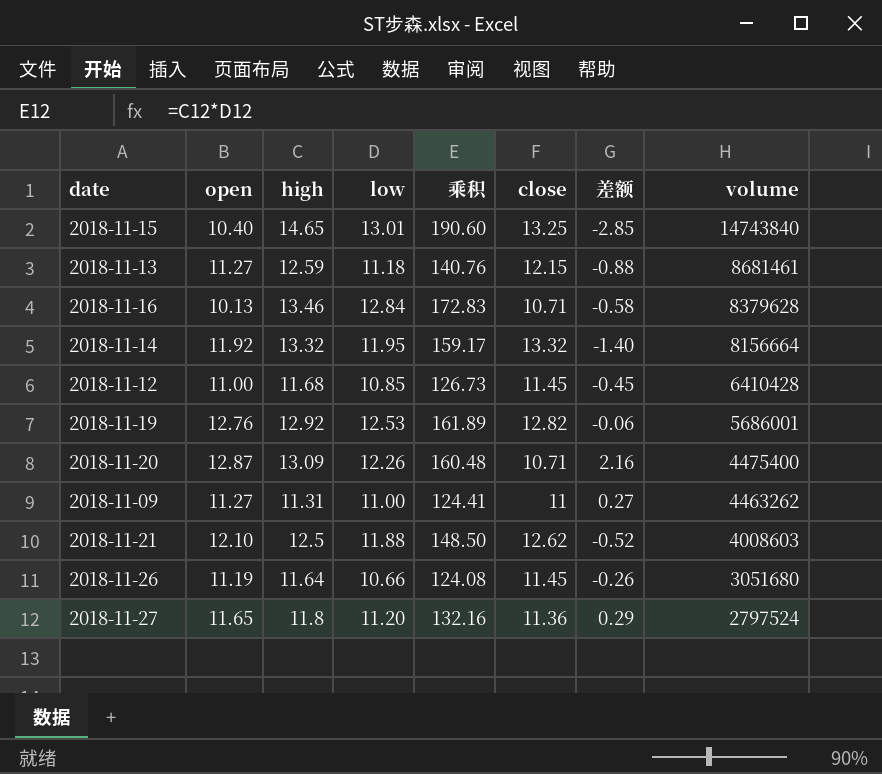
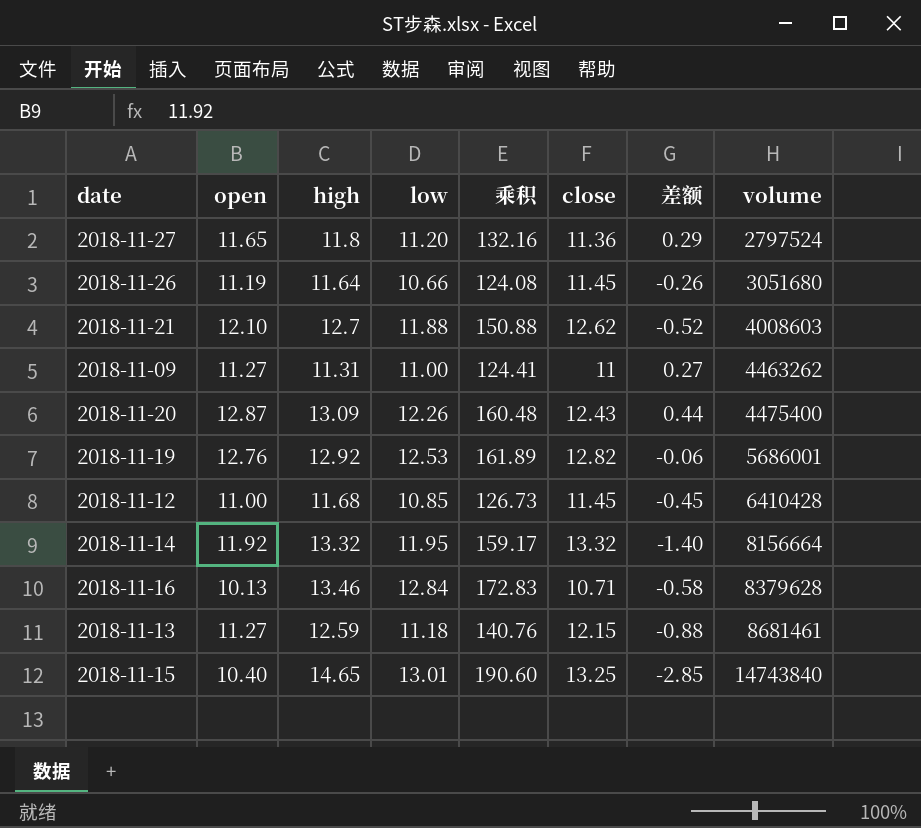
row order: volume descending -> volume ascending
2018-11-21 | high: 12.5 -> 12.7
2018-11-21 | 乘积: 148.50 -> 150.88
2018-11-20 | close: 10.71 -> 12.43
2018-11-20 | 差额: 2.16 -> 0.44

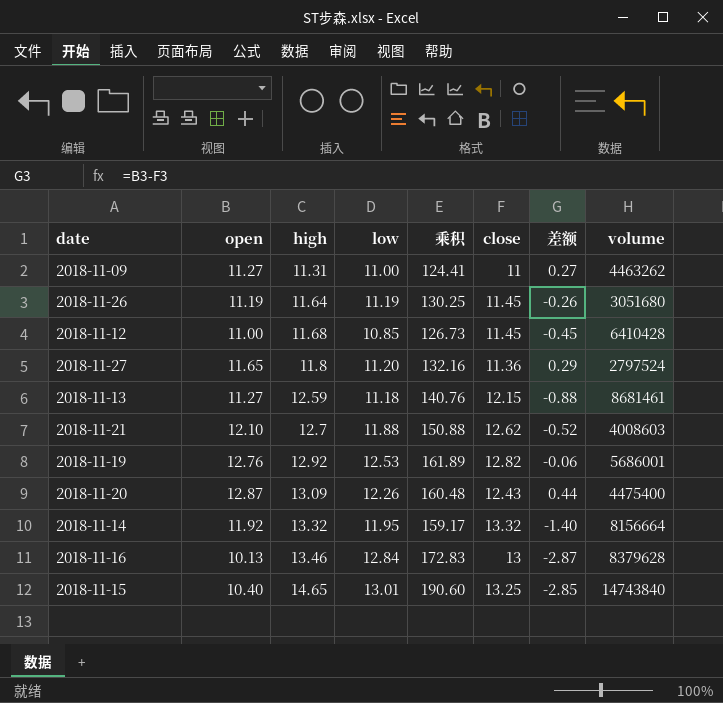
row order: volume ascending -> high ascending
2018-11-26 | low: 10.66 -> 11.19
2018-11-26 | 乘积: 124.08 -> 130.25
2018-11-16 | close: 10.71 -> 13
2018-11-16 | 差额: -0.58 -> -2.87

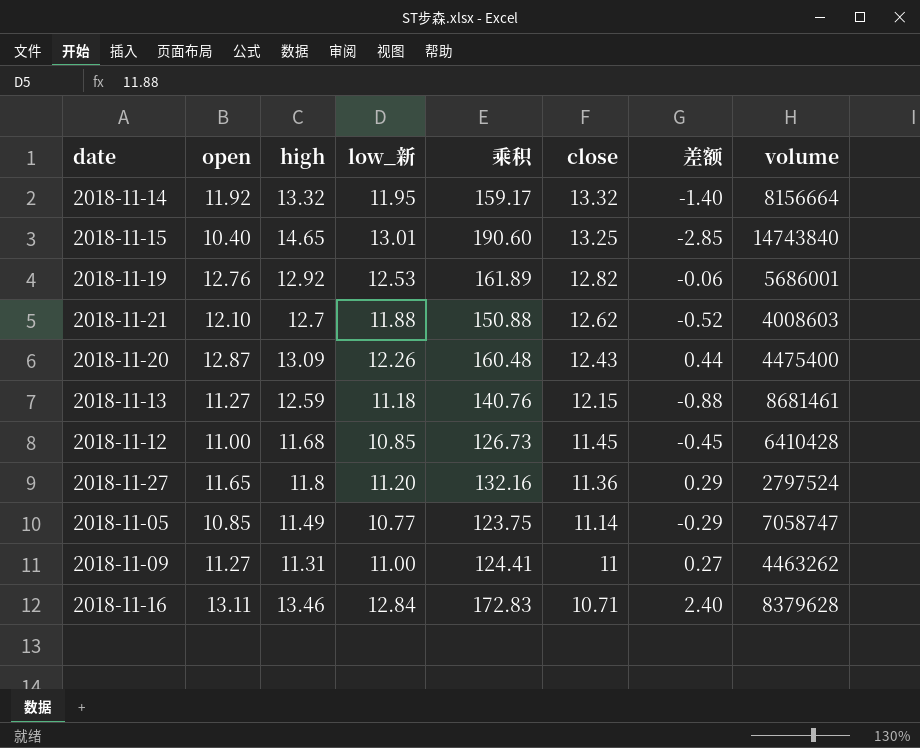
row order: high ascending -> close descending
column name: low -> low_新
row 2018-11-26: 11.19 | 11.64 | 11.19 | 130.25 | 11.45 | -0.26 | 3051680 -> none
row 2018-11-05: none -> 10.85 | 11.49 | 10.77 | 123.75 | 11.14 | -0.29 | 7058747
2018-11-16 | open: 10.13 -> 13.11
2018-11-16 | close: 13 -> 10.71
2018-11-16 | 差额: -2.87 -> 2.40

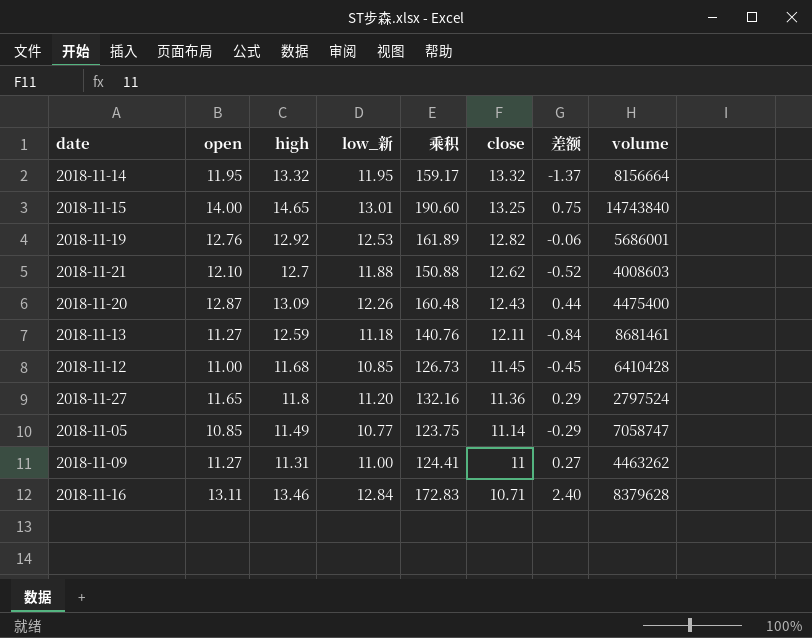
2018-11-14 | open: 11.92 -> 11.95
2018-11-14 | 差额: -1.40 -> -1.37
2018-11-15 | open: 10.40 -> 14.00
2018-11-15 | 差额: -2.85 -> 0.75
2018-11-13 | close: 12.15 -> 12.11
2018-11-13 | 差额: -0.88 -> -0.84

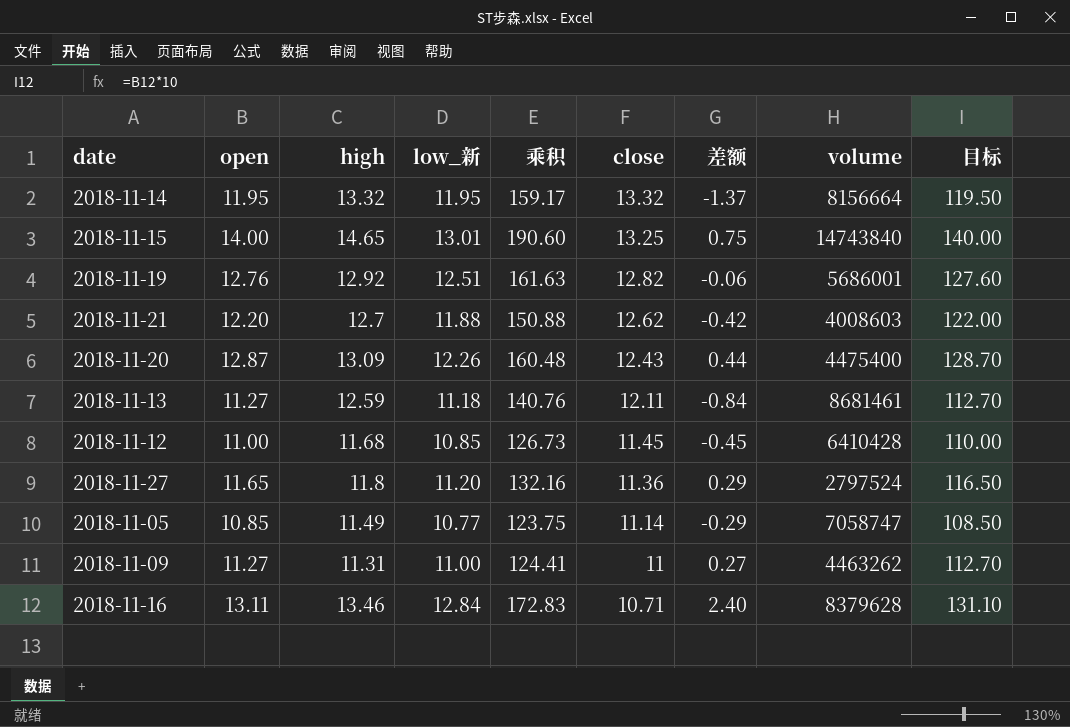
column 目标 | formula: none -> [open] * 10
2018-11-19 | low_新: 12.53 -> 12.51
2018-11-19 | 乘积: 161.89 -> 161.63
2018-11-21 | open: 12.10 -> 12.20
2018-11-21 | 差额: -0.52 -> -0.42

